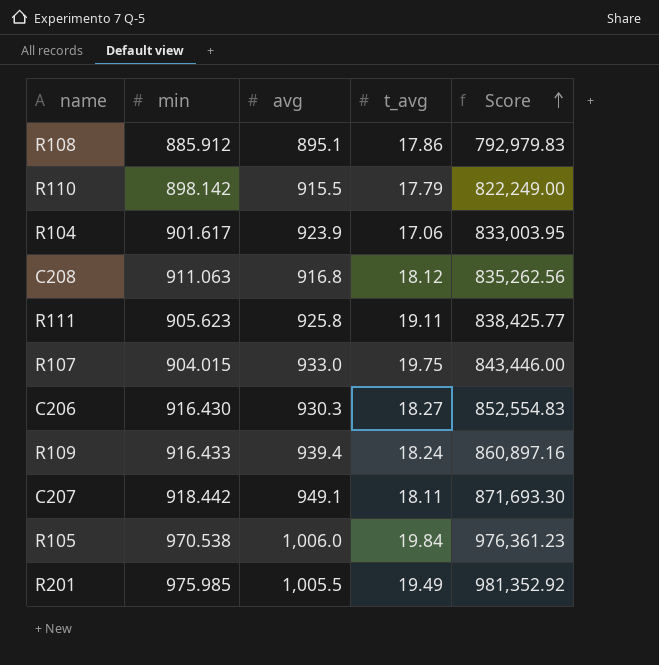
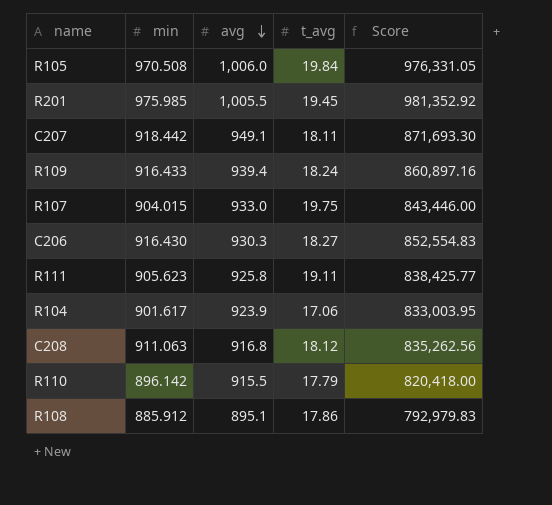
row order: Score ascending -> avg descending
R105 | min: 970.538 -> 970.508
R105 | Score: 976,361.23 -> 976,331.05
R201 | t_avg: 19.49 -> 19.45
R110 | min: 898.142 -> 896.142
R110 | Score: 822,249.00 -> 820,418.00

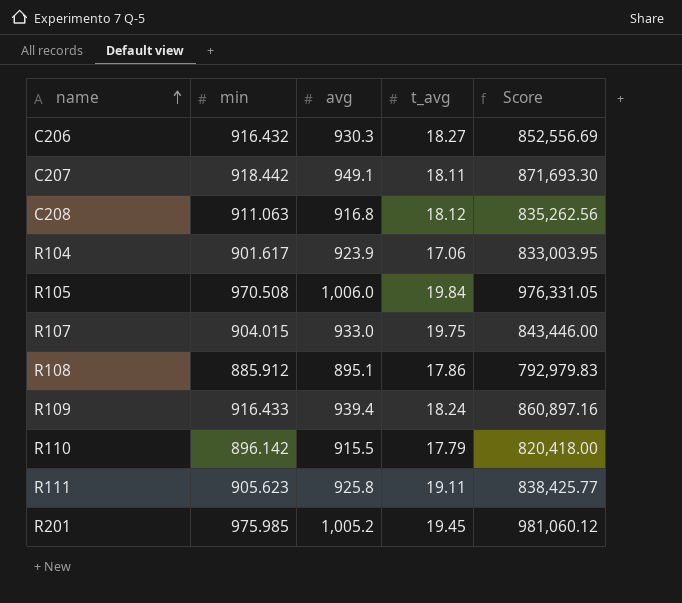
row order: avg descending -> name ascending
C206 | min: 916.430 -> 916.432
C206 | Score: 852,554.83 -> 852,556.69
R201 | avg: 1,005.5 -> 1,005.2
R201 | Score: 981,352.92 -> 981,060.12

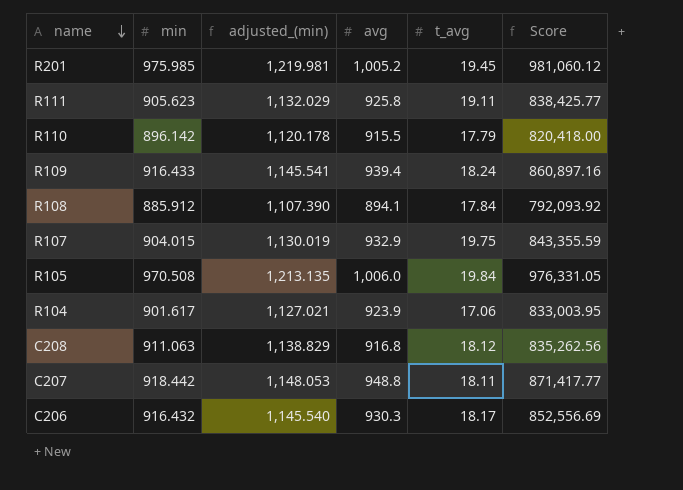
row order: name ascending -> name descending
column adjusted_(min) | formula: none -> [min] * 1.25
R108 | avg: 895.1 -> 894.1
R108 | t_avg: 17.86 -> 17.84
R108 | Score: 792,979.83 -> 792,093.92
R107 | avg: 933.0 -> 932.9
R107 | Score: 843,446.00 -> 843,355.59
C207 | avg: 949.1 -> 948.8
C207 | Score: 871,693.30 -> 871,417.77
C206 | t_avg: 18.27 -> 18.17

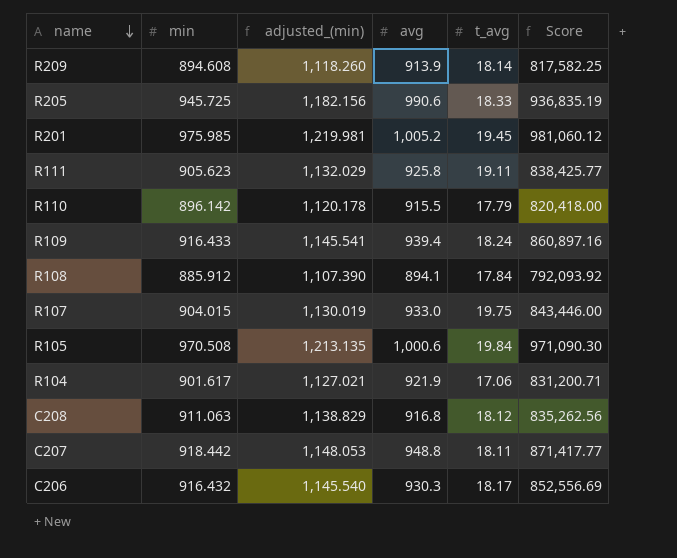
row R209: none -> 894.608 | 1,118.260 | 913.9 | 18.14 | 817,582.25
row R205: none -> 945.725 | 1,182.156 | 990.6 | 18.33 | 936,835.19
R107 | avg: 932.9 -> 933.0
R107 | Score: 843,355.59 -> 843,446.00
R105 | avg: 1,006.0 -> 1,000.6
R105 | Score: 976,331.05 -> 971,090.30
R104 | avg: 923.9 -> 921.9
R104 | Score: 833,003.95 -> 831,200.71

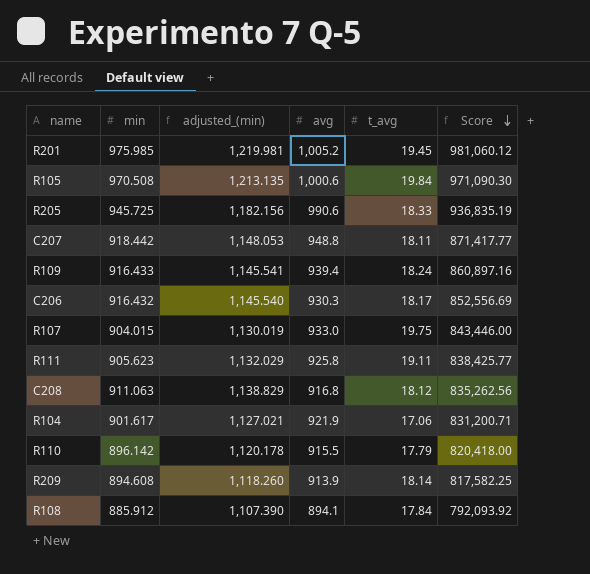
row order: name descending -> Score descending

